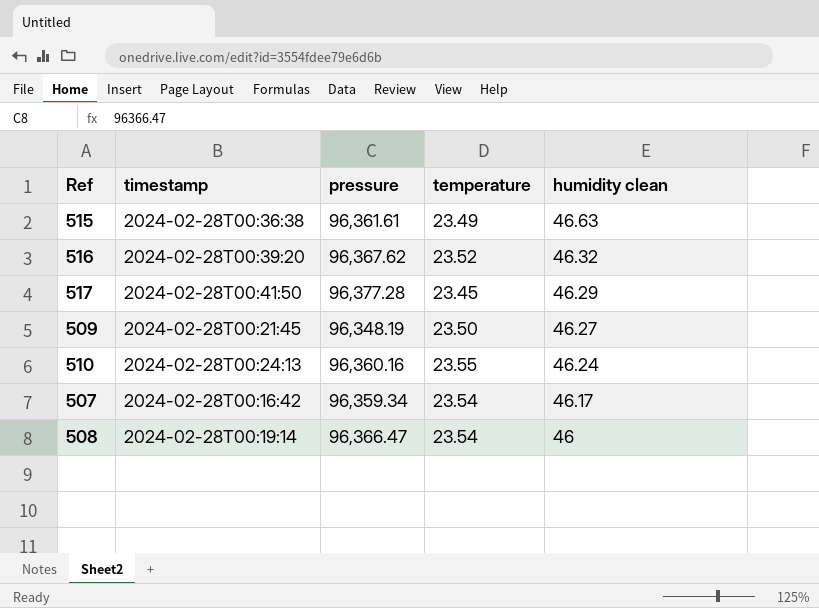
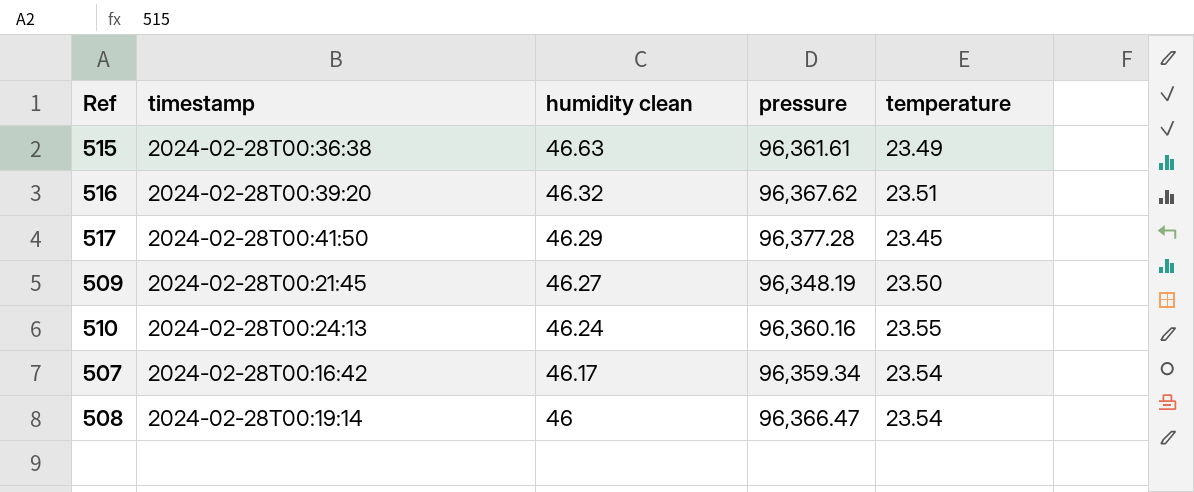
column humidity clean | position: 5 -> 3
516 | temperature: 23.52 -> 23.51

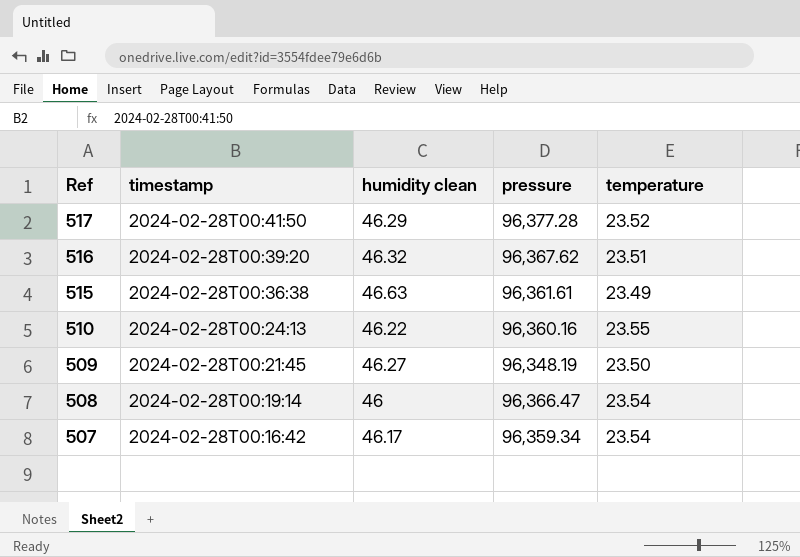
row order: humidity clean descending -> Ref descending
517 | temperature: 23.45 -> 23.52
510 | humidity clean: 46.24 -> 46.22

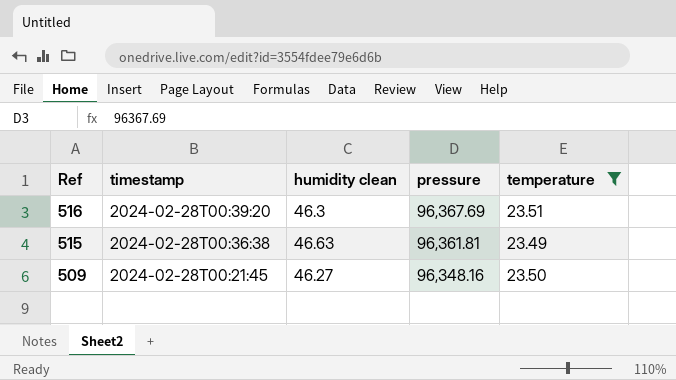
filter: none -> temperature <= 23.51
516 | humidity clean: 46.32 -> 46.3
516 | pressure: 96,367.62 -> 96,367.69
515 | pressure: 96,361.61 -> 96,361.81
509 | pressure: 96,348.19 -> 96,348.16

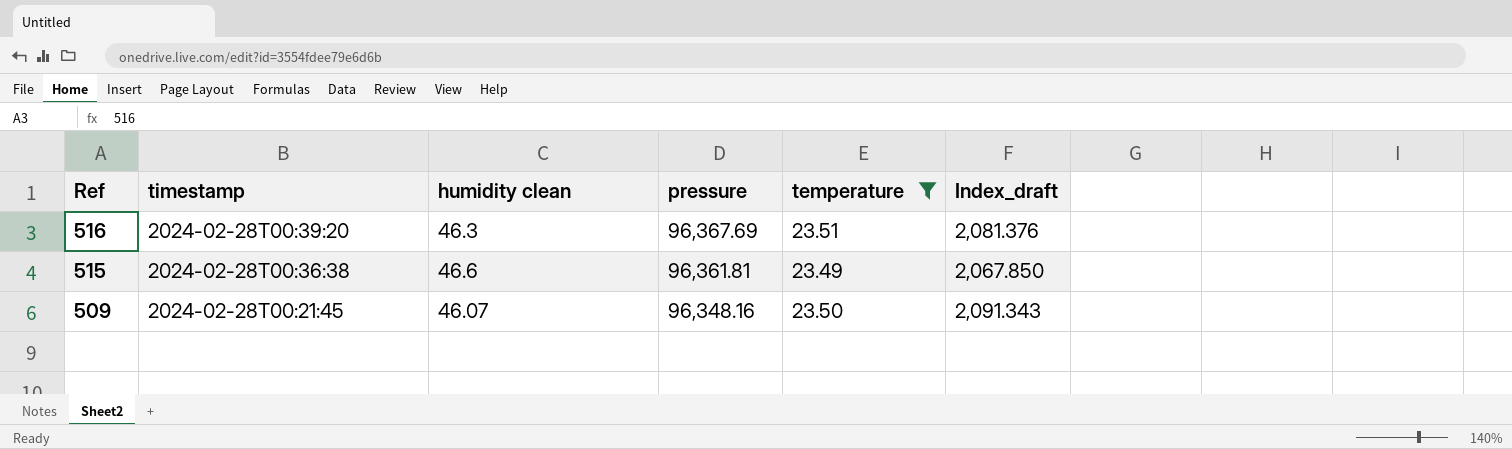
column Index_draft | formula: none -> [pressure] / [humidity clean]
515 | humidity clean: 46.63 -> 46.6
509 | humidity clean: 46.27 -> 46.07

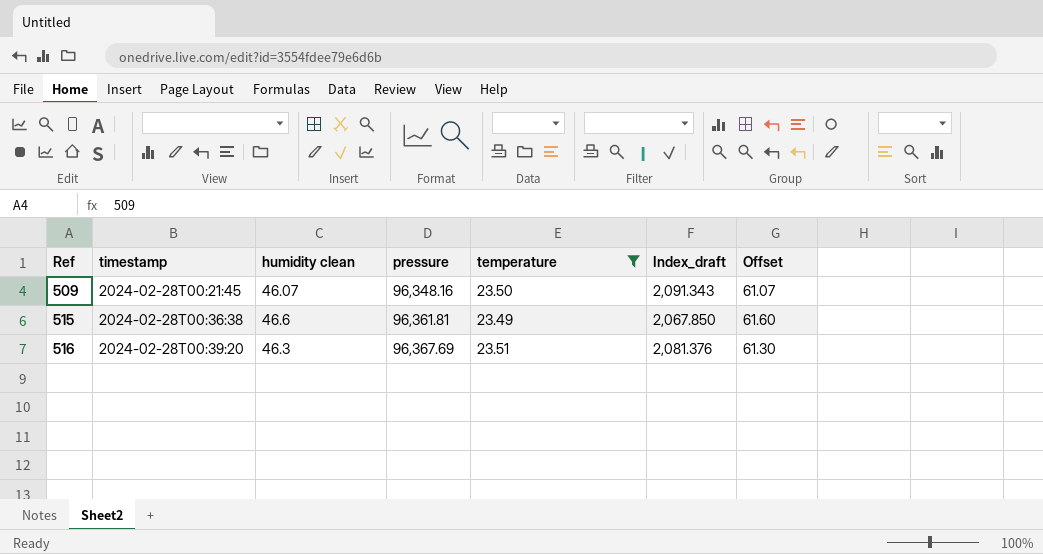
row order: Ref descending -> Ref ascending
column Offset | formula: none -> [humidity clean] + 15

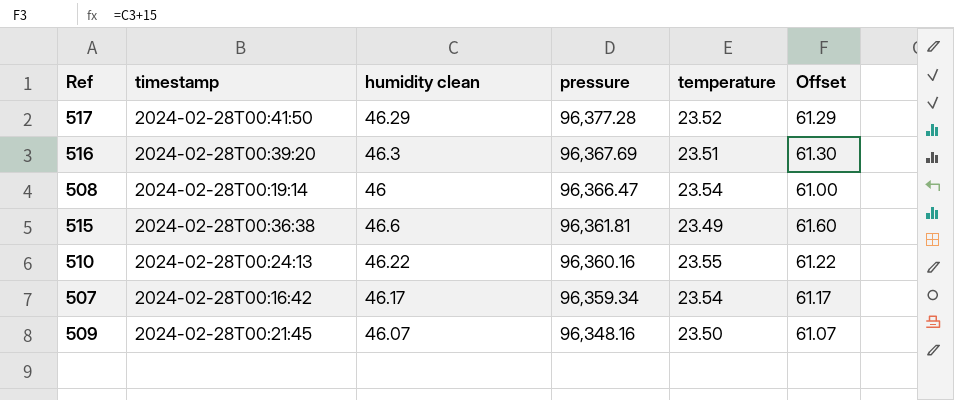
filter: temperature <= 23.51 -> none
row order: Ref ascending -> pressure descending
column Index_draft | formula: [pressure] / [humidity clean] -> none

